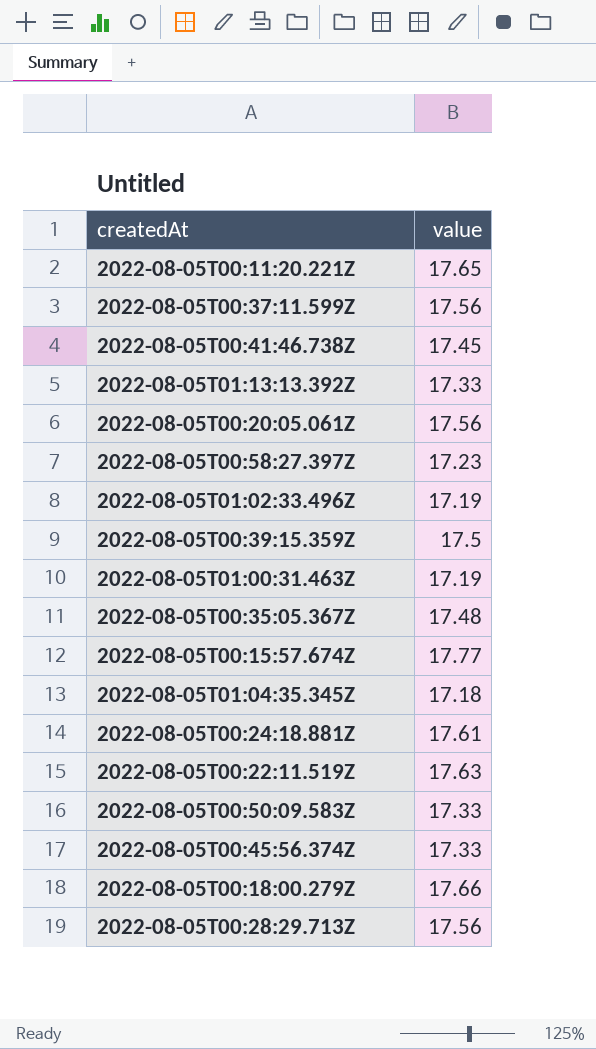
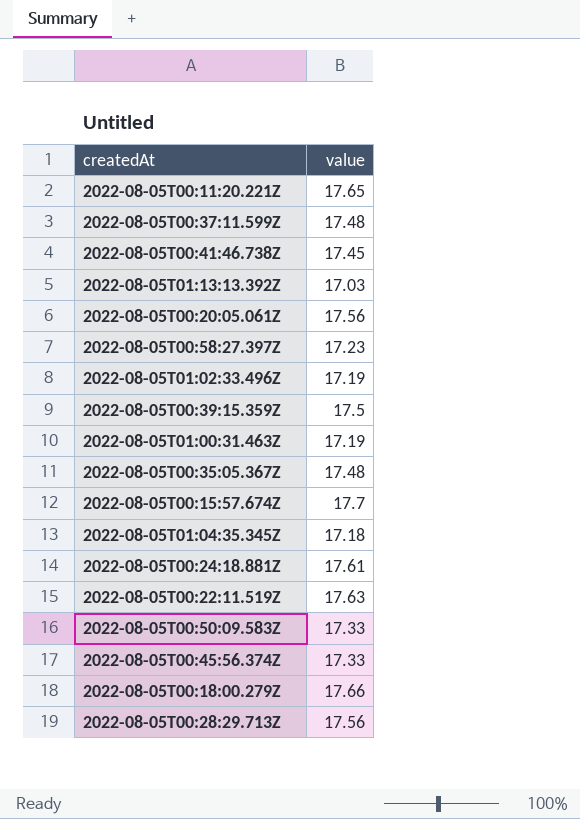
2022-08-05T00:37:11.599Z | value: 17.56 -> 17.48
2022-08-05T01:13:13.392Z | value: 17.33 -> 17.03
2022-08-05T00:15:57.674Z | value: 17.77 -> 17.7

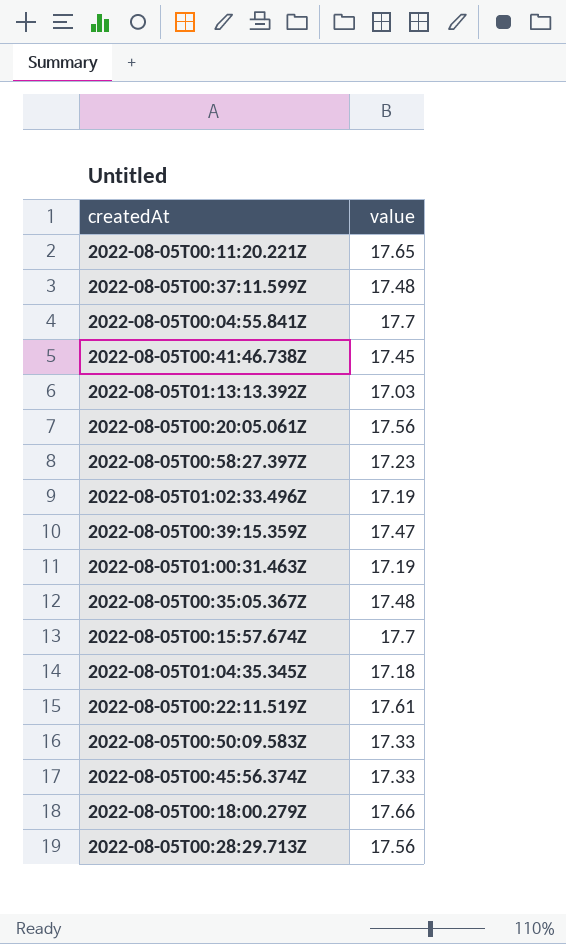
row 2022-08-05T00:24:18.881Z: 17.61 -> none
row 2022-08-05T00:04:55.841Z: none -> 17.7
2022-08-05T00:39:15.359Z | value: 17.5 -> 17.47
2022-08-05T00:22:11.519Z | value: 17.63 -> 17.61

